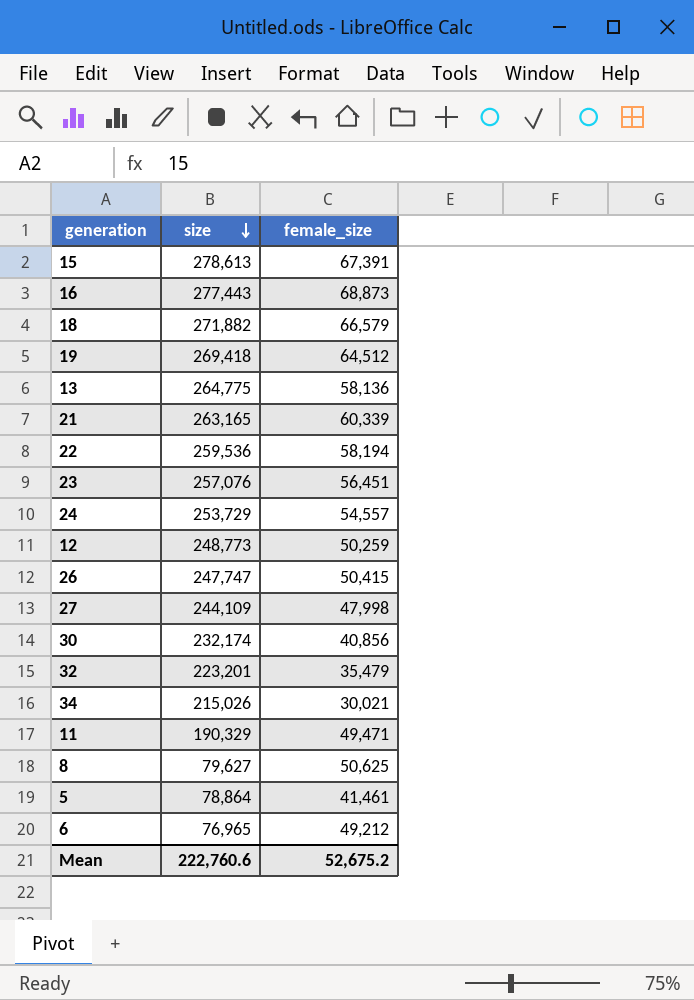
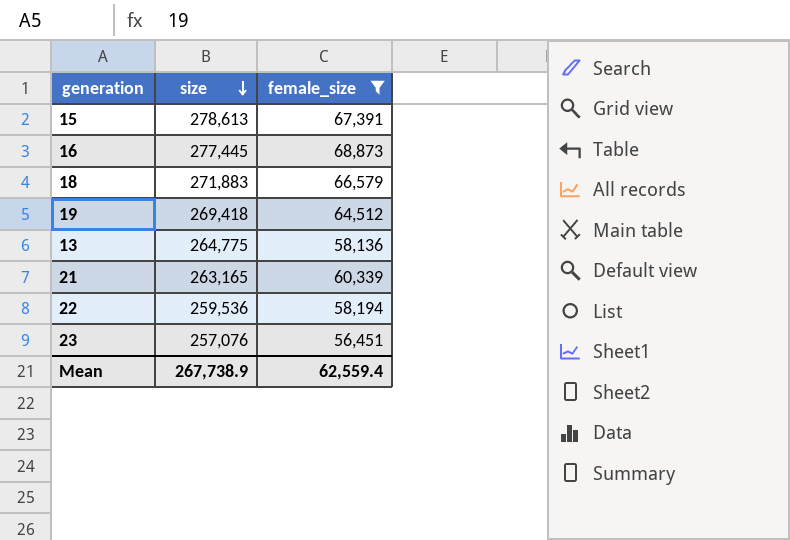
filter: none -> female_size >= 56,451
16 | size: 277,443 -> 277,445
18 | size: 271,882 -> 271,883
Mean | size: 222,760.6 -> 267,738.9
Mean | female_size: 52,675.2 -> 62,559.4

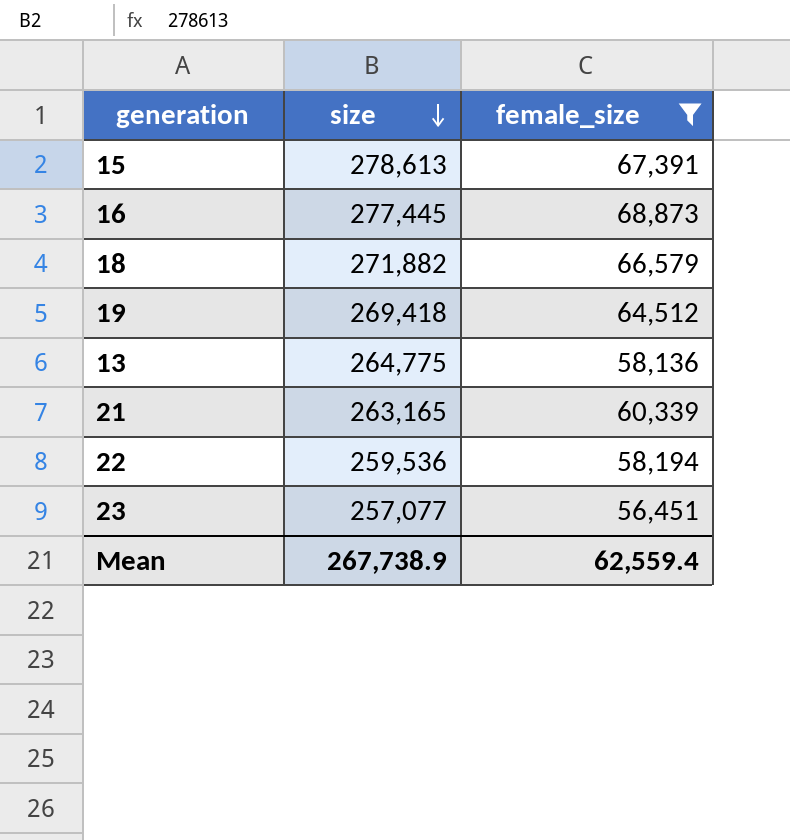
18 | size: 271,883 -> 271,882
23 | size: 257,076 -> 257,077

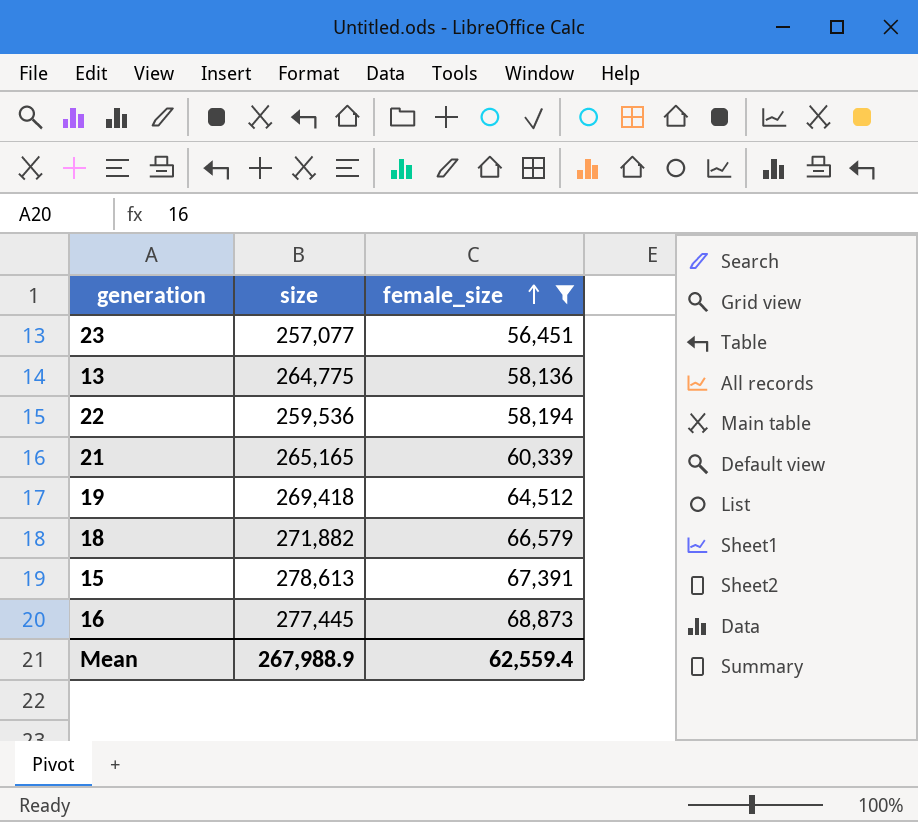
row order: size descending -> female_size ascending
21 | size: 263,165 -> 265,165
Mean | size: 267,738.9 -> 267,988.9

